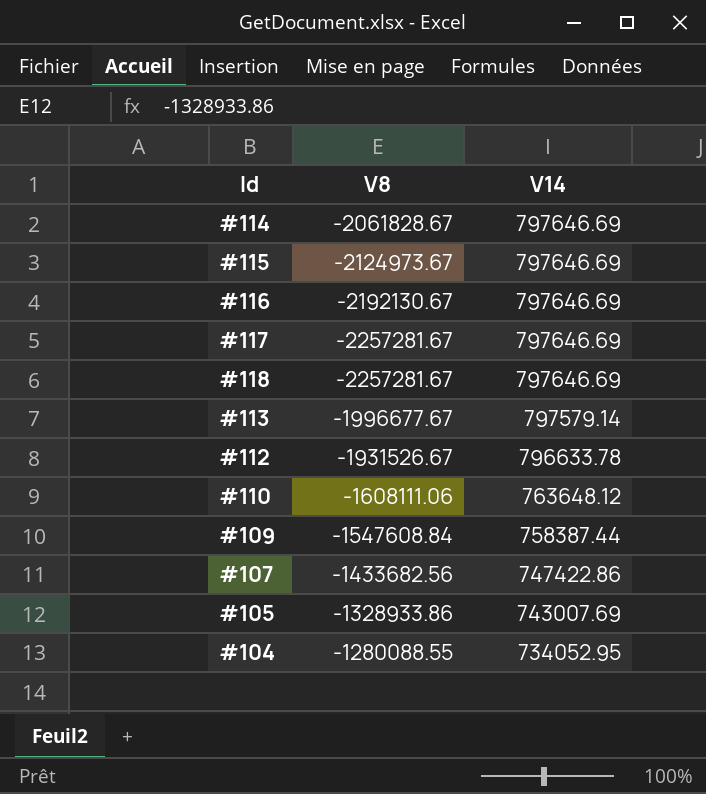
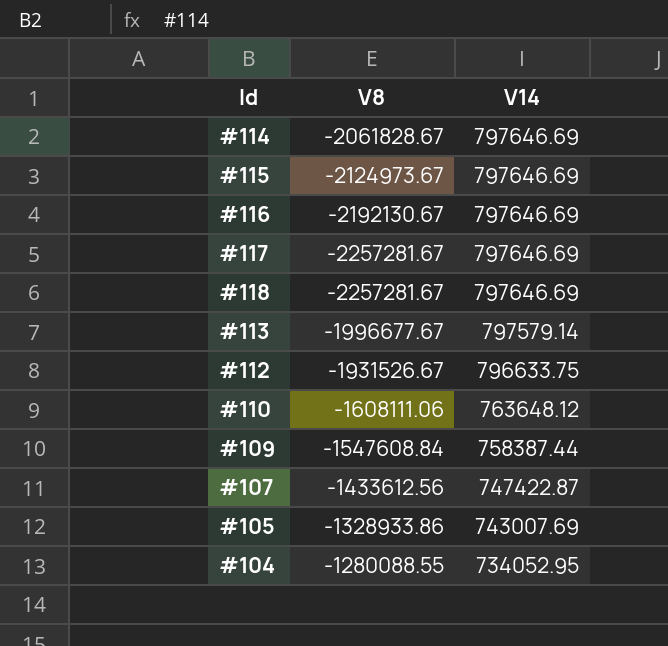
#112 | V14: 796633.78 -> 796633.75
#107 | V8: -1433682.56 -> -1433612.56
#107 | V14: 747422.86 -> 747422.87

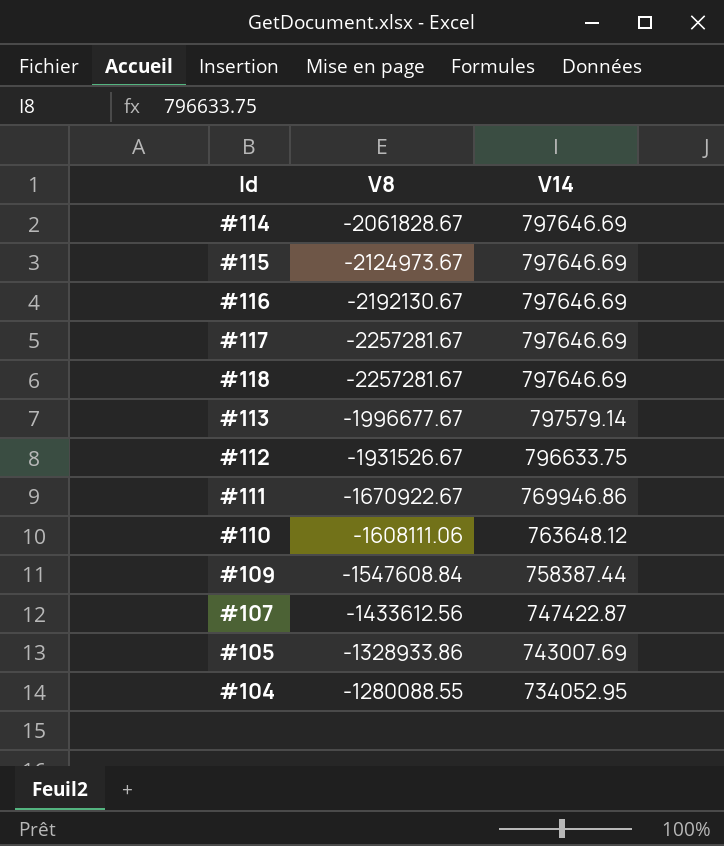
row #111: none -> -1670922.67 | 769946.86

